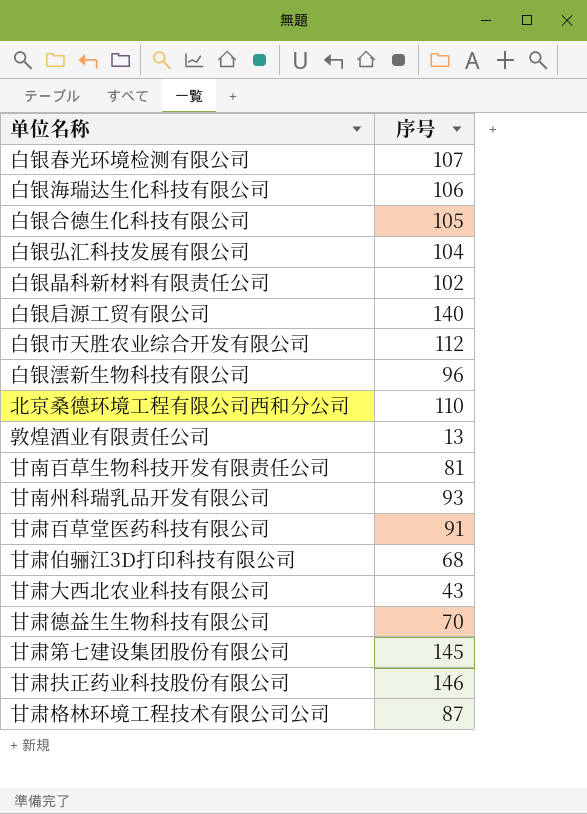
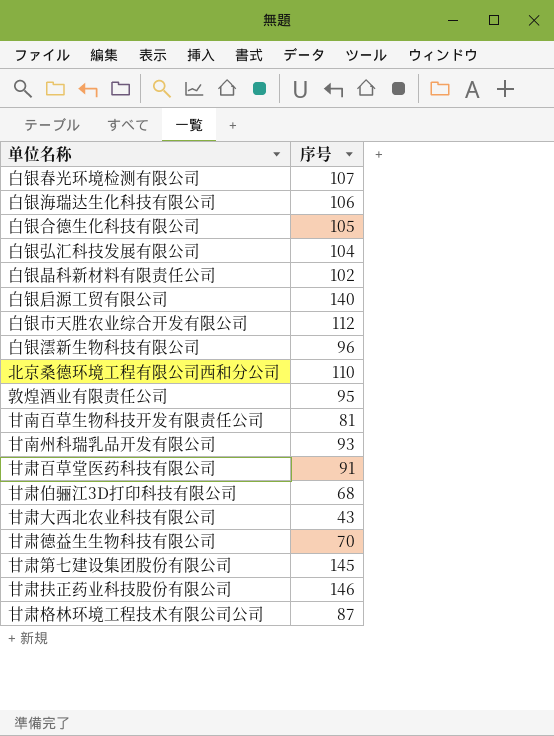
敦煌酒业有限责任公司 | 序号: 13 -> 95

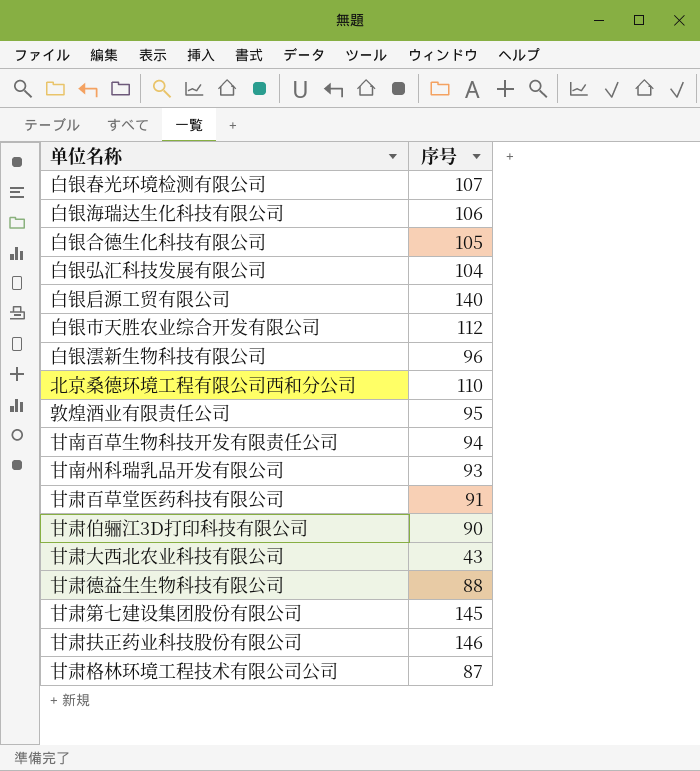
row 白银晶科新材料有限责任公司: 102 -> none
甘南百草生物科技开发有限责任公司 | 序号: 81 -> 94
甘肃伯骊江3D打印科技有限公司 | 序号: 68 -> 90
甘肃德益生生物科技有限公司 | 序号: 70 -> 88

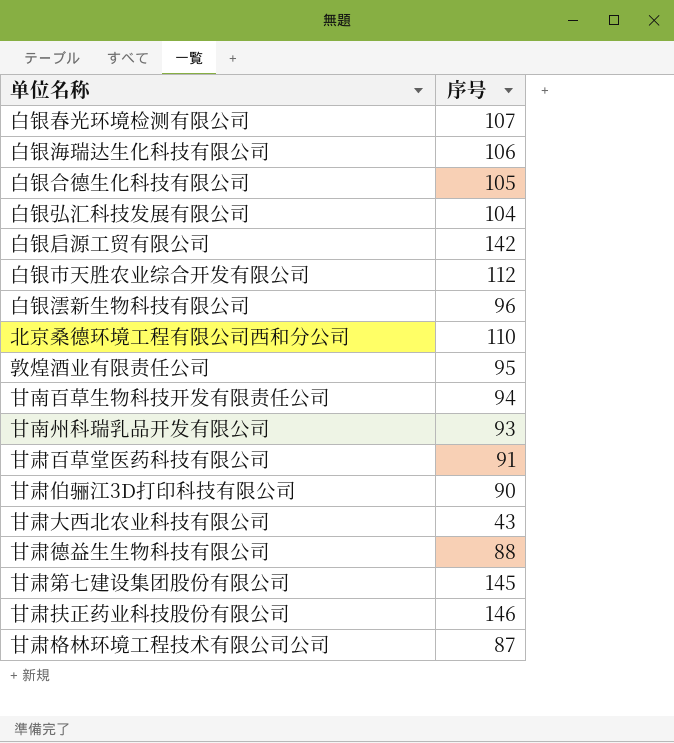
白银启源工贸有限公司 | 序号: 140 -> 142

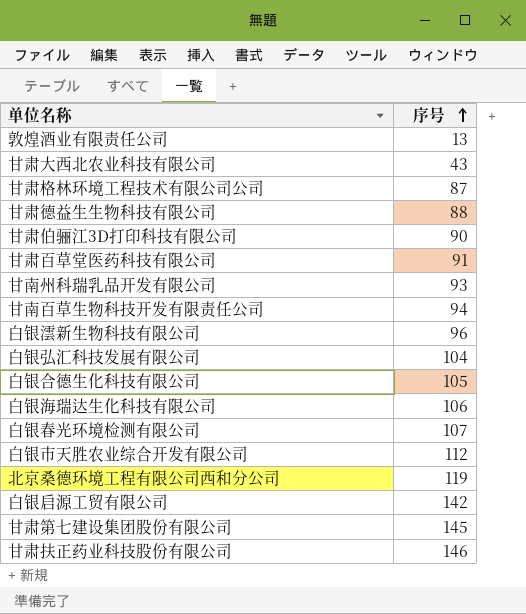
row order: none -> 序号 ascending
敦煌酒业有限责任公司 | 序号: 95 -> 13
北京桑德环境工程有限公司西和分公司 | 序号: 110 -> 119

